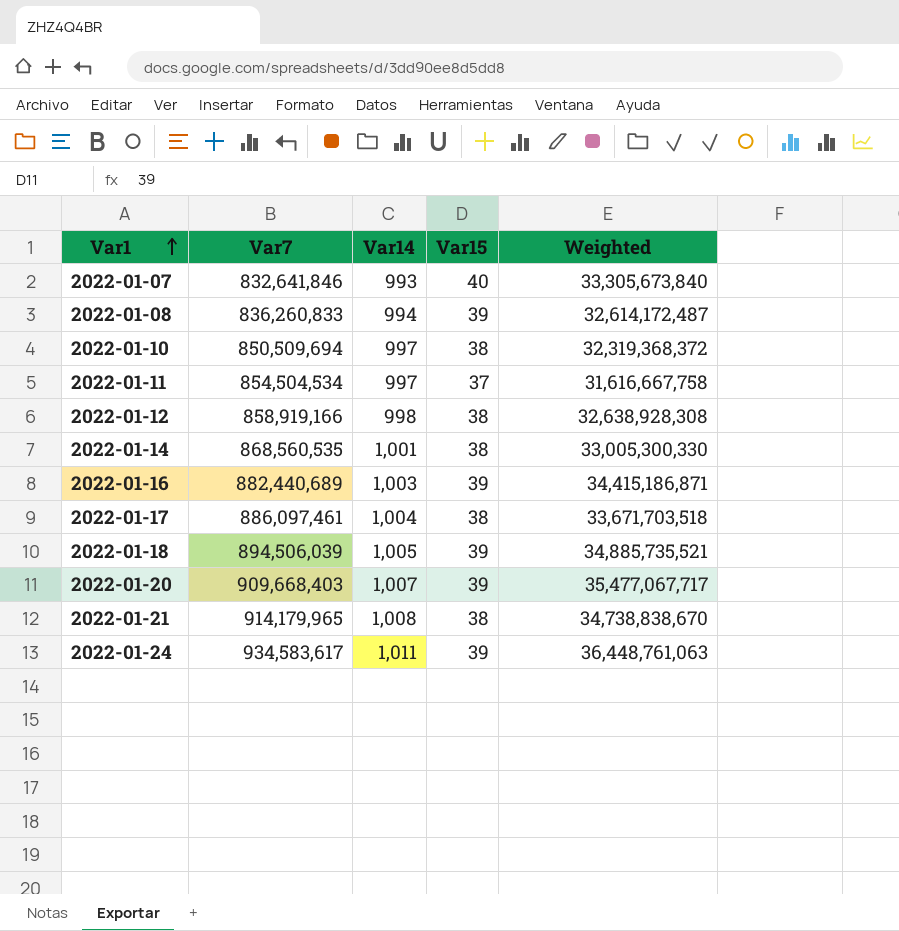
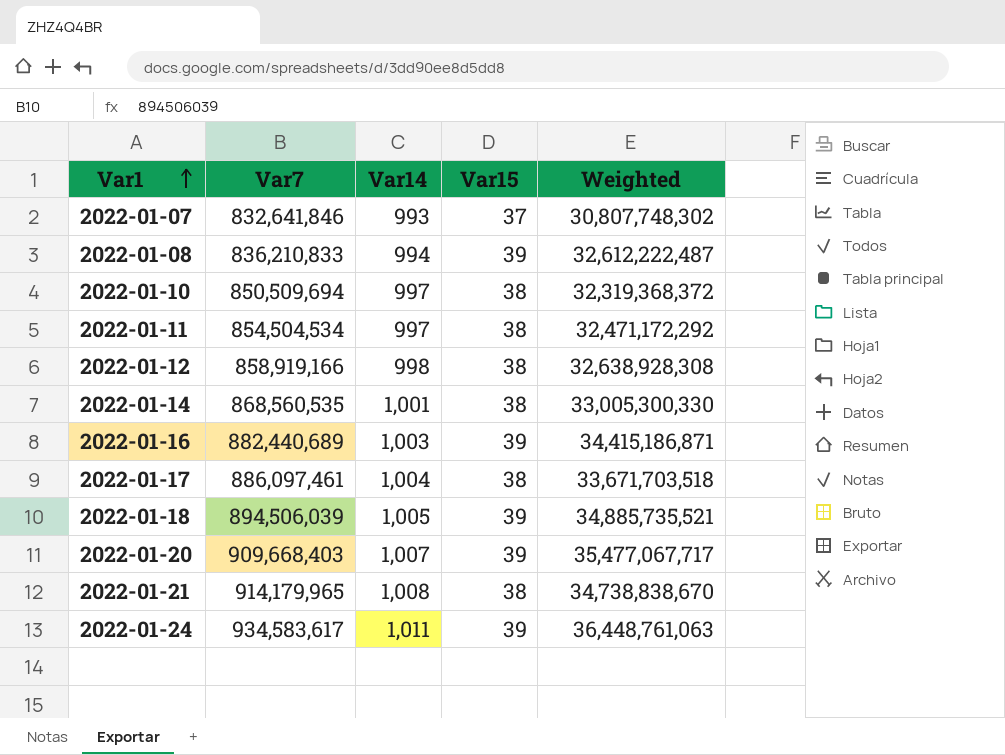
2022-01-07 | Var15: 40 -> 37
2022-01-07 | Weighted: 33,305,673,840 -> 30,807,748,302
2022-01-08 | Var7: 836,260,833 -> 836,210,833
2022-01-08 | Weighted: 32,614,172,487 -> 32,612,222,487
2022-01-11 | Var15: 37 -> 38
2022-01-11 | Weighted: 31,616,667,758 -> 32,471,172,292

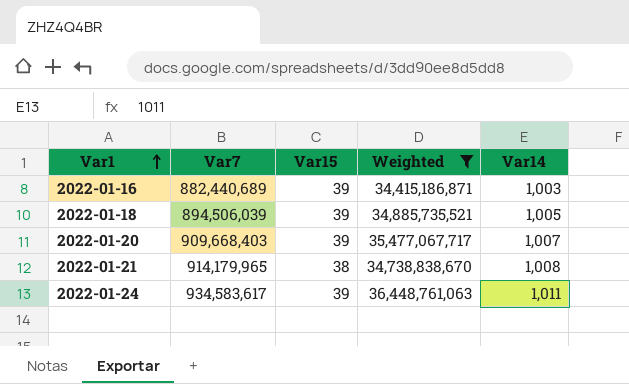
filter: none -> Weighted >= 34,415,186,871
column Var14 | position: 3 -> 5

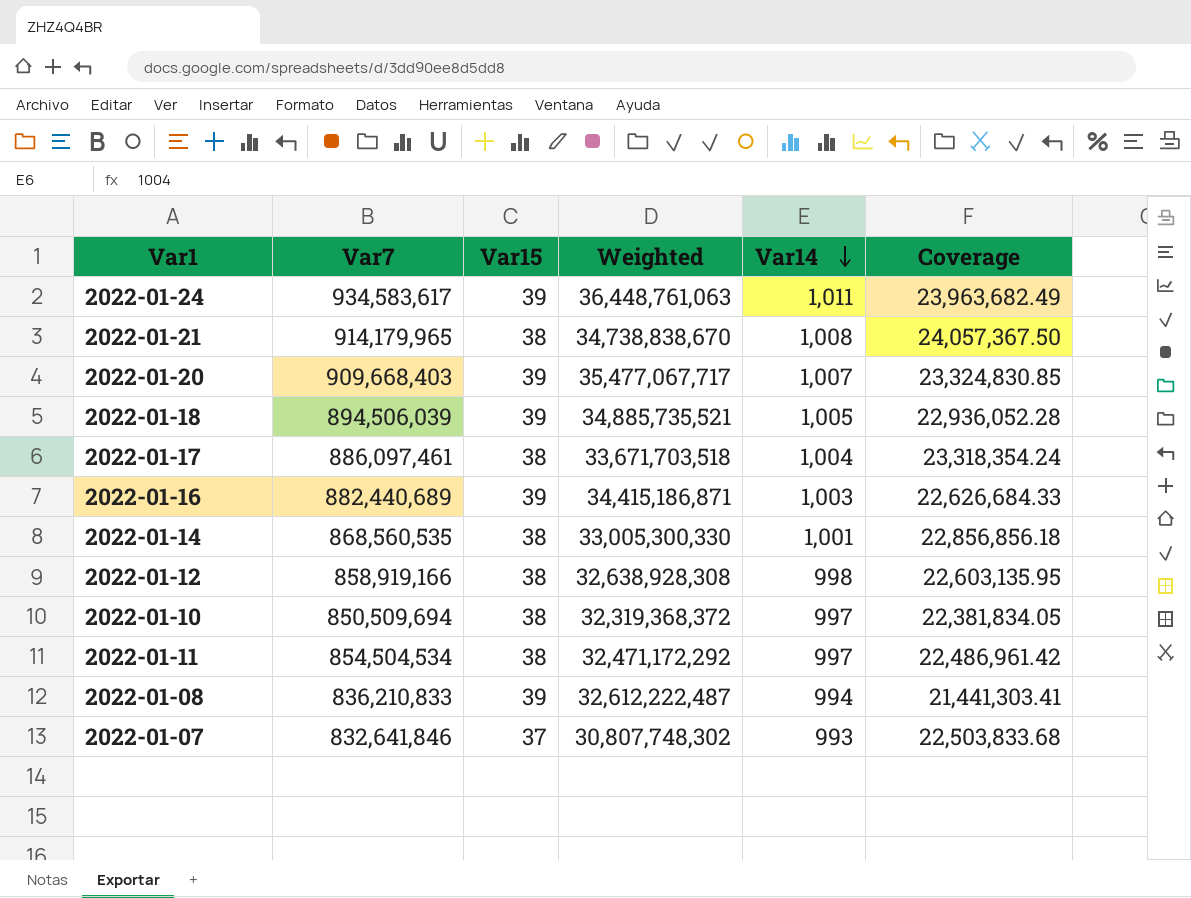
filter: Weighted >= 34,415,186,871 -> none
row order: Var1 ascending -> Var14 descending
column Coverage | formula: none -> [Var7] / [Var15]

